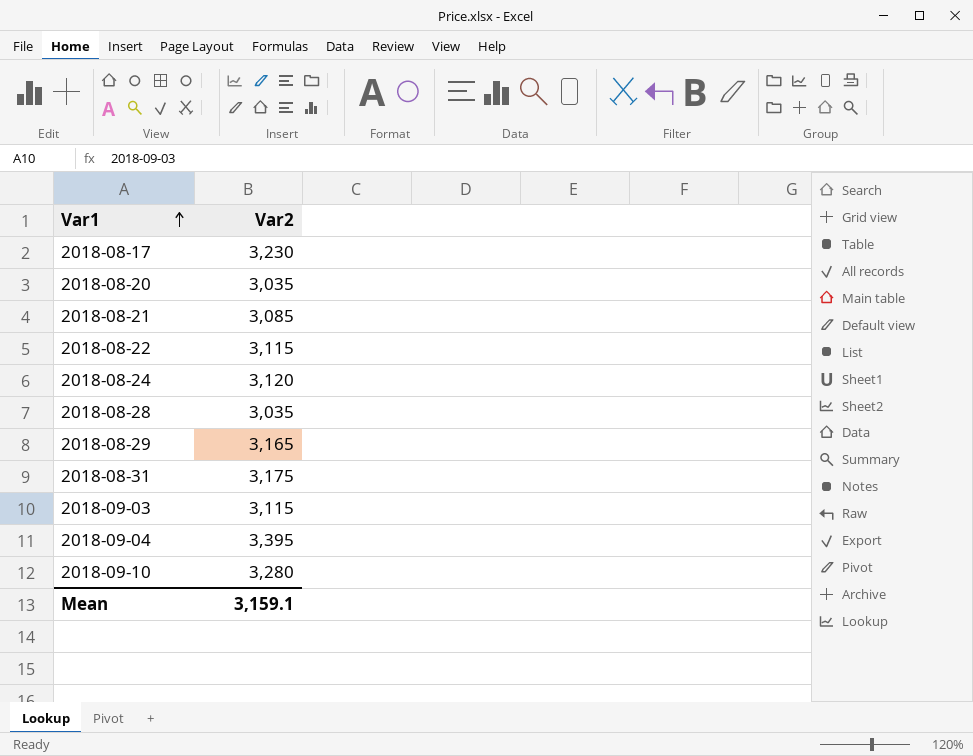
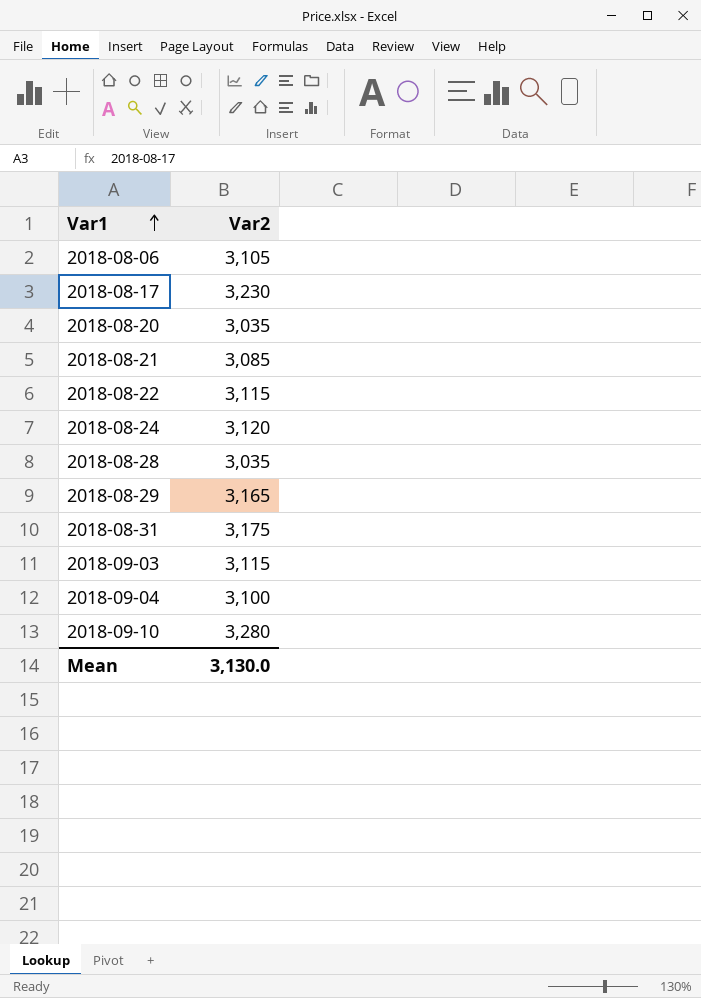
row 2018-08-06: none -> 3,105
2018-09-04 | Var2: 3,395 -> 3,100
Mean | Var2: 3,159.1 -> 3,130.0

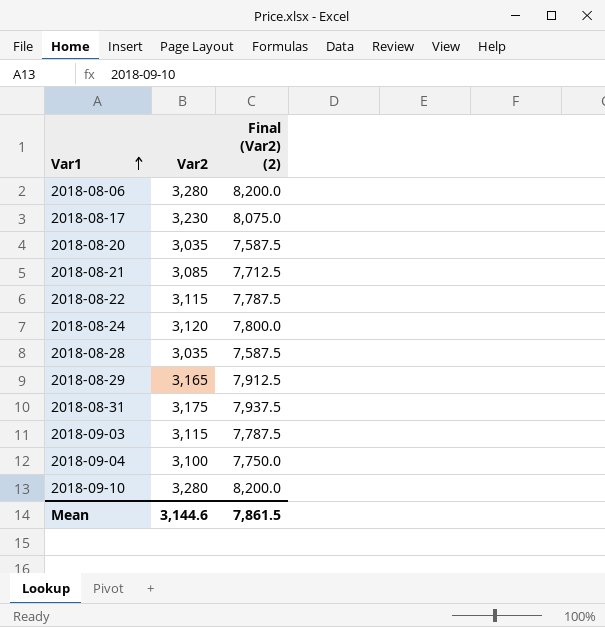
column Final (Var2) (2) | formula: none -> [Var2] * 2.5
2018-08-06 | Var2: 3,105 -> 3,280
Mean | Var2: 3,130.0 -> 3,144.6

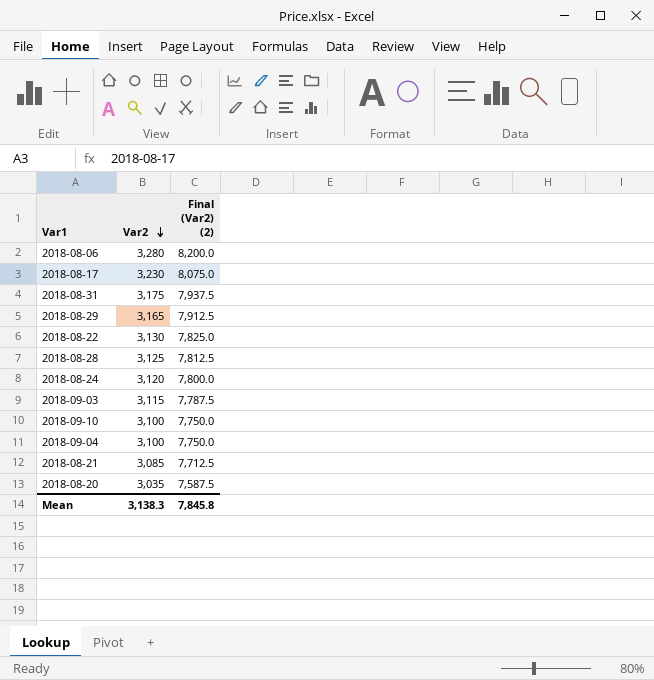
row order: Var1 ascending -> Var2 descending
2018-08-22 | Var2: 3,115 -> 3,130
2018-08-22 | Final (Var2) (2): 7,787.5 -> 7,825.0
2018-08-28 | Var2: 3,035 -> 3,125
2018-08-28 | Final (Var2) (2): 7,587.5 -> 7,812.5
2018-09-10 | Var2: 3,280 -> 3,100
2018-09-10 | Final (Var2) (2): 8,200.0 -> 7,750.0
Mean | Var2: 3,144.6 -> 3,138.3
Mean | Final (Var2) (2): 7,861.5 -> 7,845.8

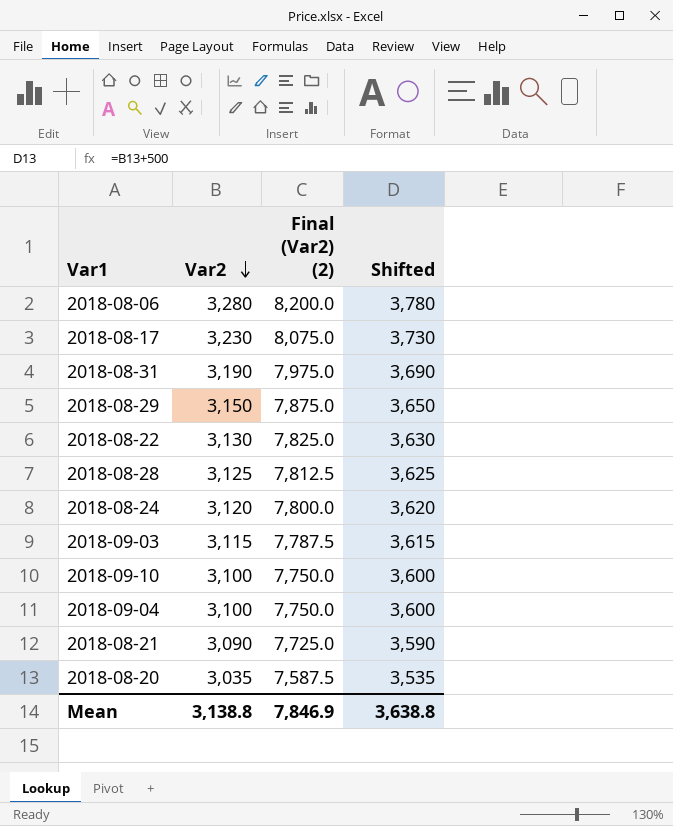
column Shifted | formula: none -> [Var2] + 500
2018-08-31 | Var2: 3,175 -> 3,190
2018-08-31 | Final (Var2) (2): 7,937.5 -> 7,975.0
2018-08-29 | Var2: 3,165 -> 3,150
2018-08-29 | Final (Var2) (2): 7,912.5 -> 7,875.0
2018-08-21 | Var2: 3,085 -> 3,090
2018-08-21 | Final (Var2) (2): 7,712.5 -> 7,725.0
Mean | Var2: 3,138.3 -> 3,138.8
Mean | Final (Var2) (2): 7,845.8 -> 7,846.9

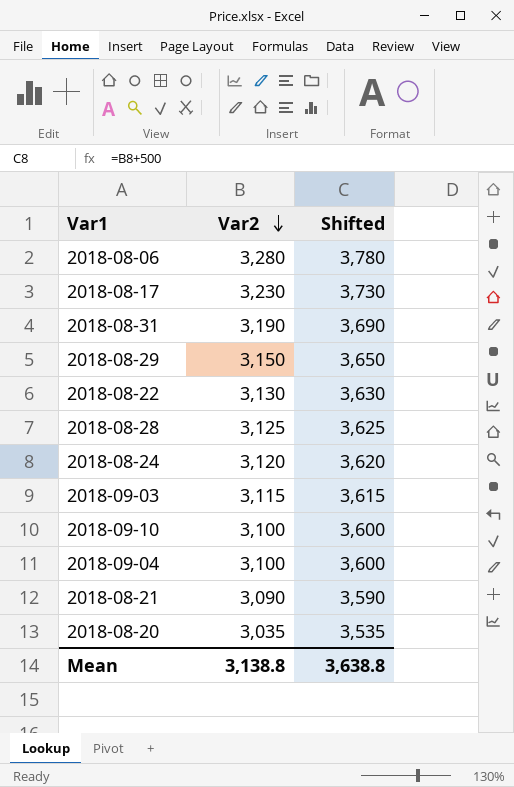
column Final (Var2) (2) | formula: [Var2] * 2.5 -> none

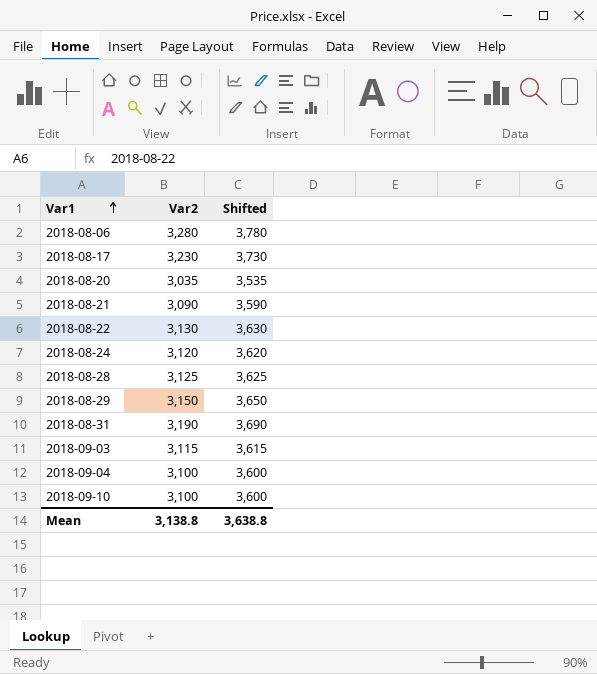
row order: Var2 descending -> Var1 ascending

